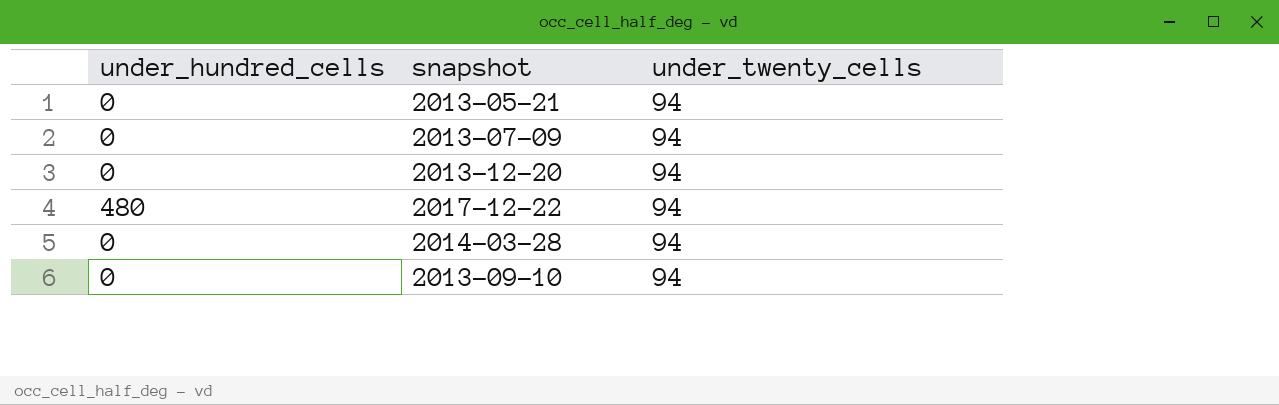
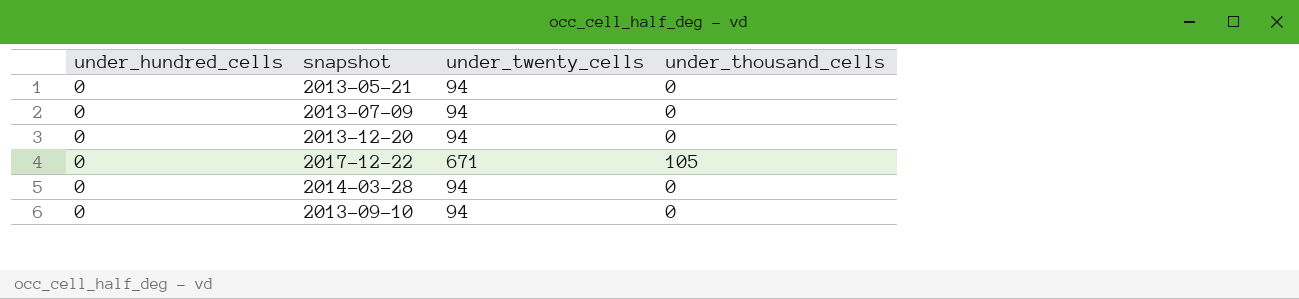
column under_thousand_cells | position: none -> 4
2017-12-22 | under_hundred_cells: 480 -> 0
2017-12-22 | under_twenty_cells: 94 -> 671

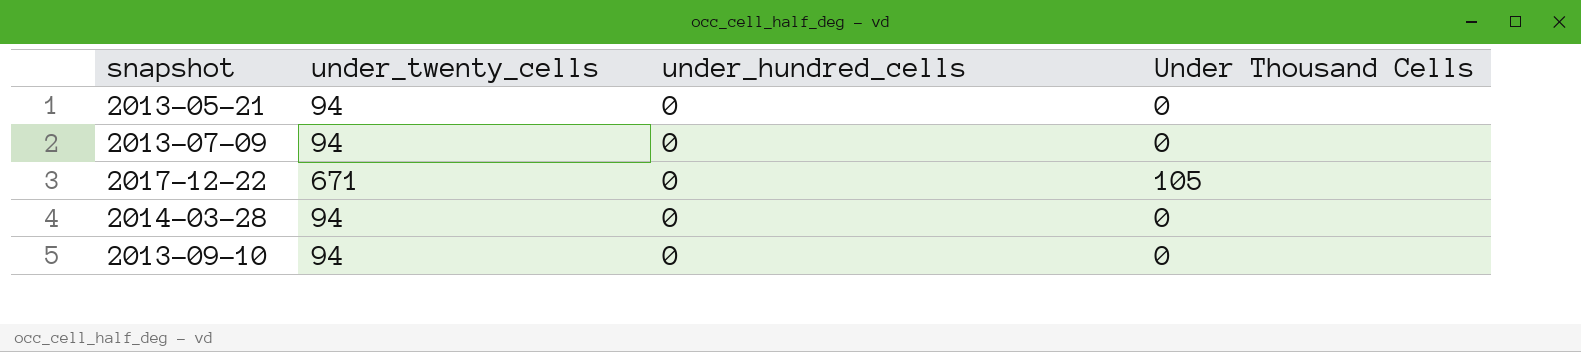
column under_hundred_cells | position: 1 -> 3
column name: under_thousand_cells -> Under Thousand Cells
row 2013-12-20: 0 | 94 | 0 -> none

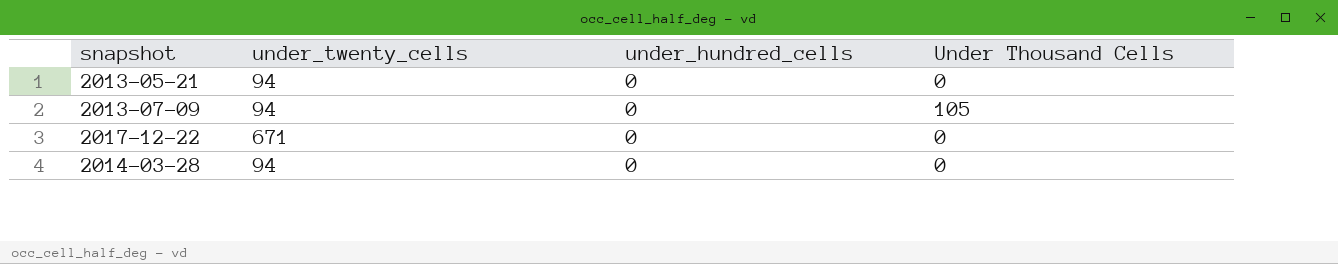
row 2013-09-10: 94 | 0 | 0 -> none
2013-07-09 | Under Thousand Cells: 0 -> 105
2017-12-22 | Under Thousand Cells: 105 -> 0

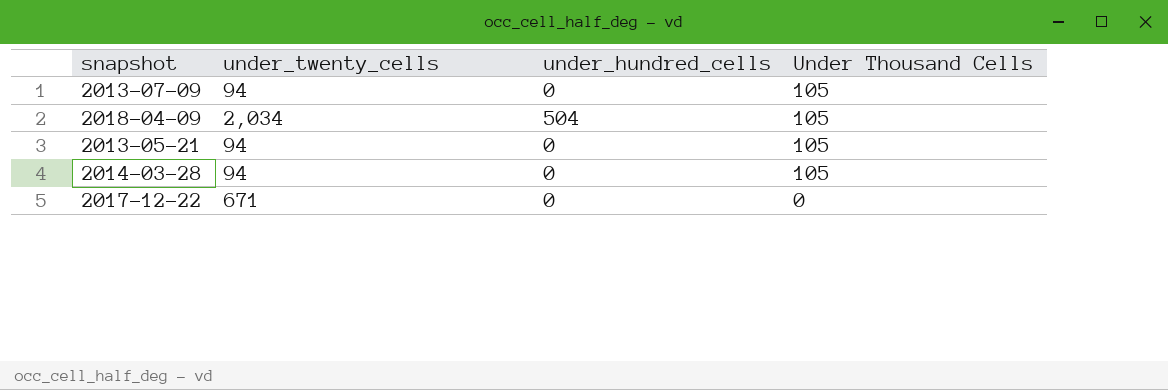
row order: none -> Under Thousand Cells descending
row 2018-04-09: none -> 2,034 | 504 | 105
2013-05-21 | Under Thousand Cells: 0 -> 105
2014-03-28 | Under Thousand Cells: 0 -> 105

